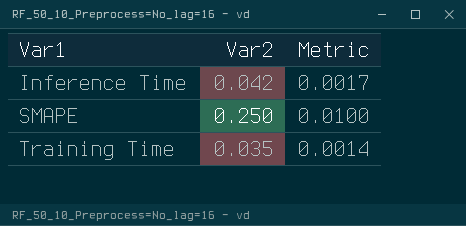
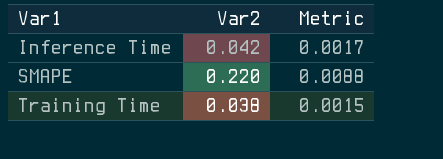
SMAPE | Var2: 0.250 -> 0.220
SMAPE | Metric: 0.0100 -> 0.0088
Training Time | Var2: 0.035 -> 0.038
Training Time | Metric: 0.0014 -> 0.0015

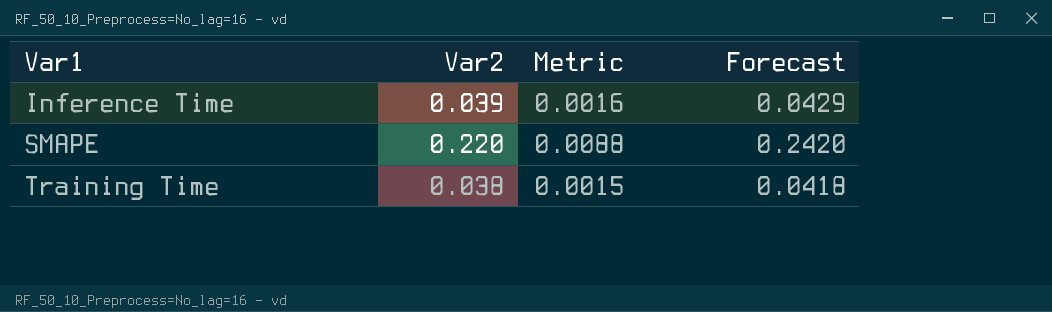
column Forecast | formula: none -> [Var2] * 1.1
Inference Time | Var2: 0.042 -> 0.039
Inference Time | Metric: 0.0017 -> 0.0016

